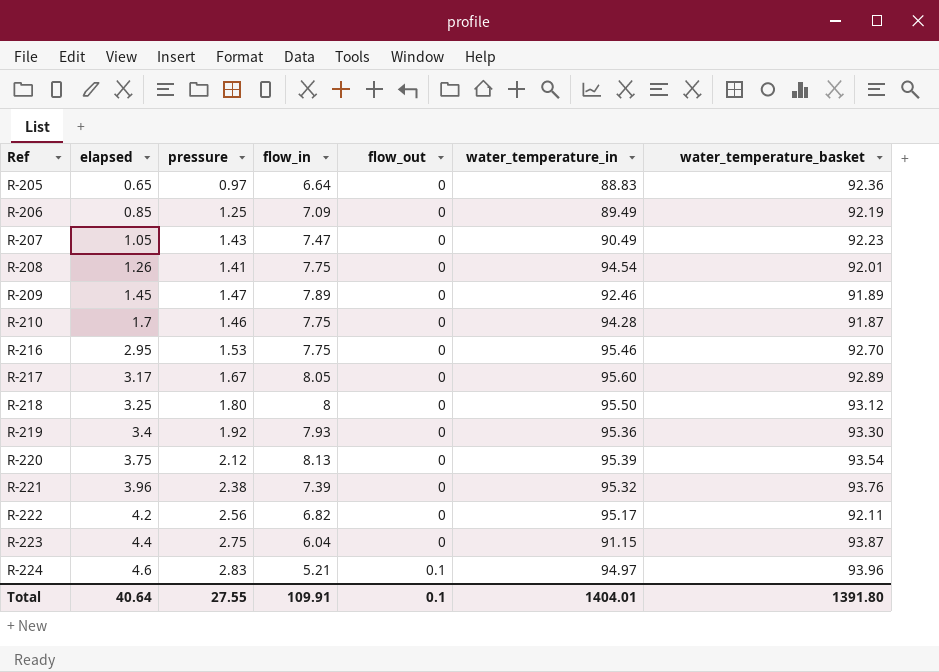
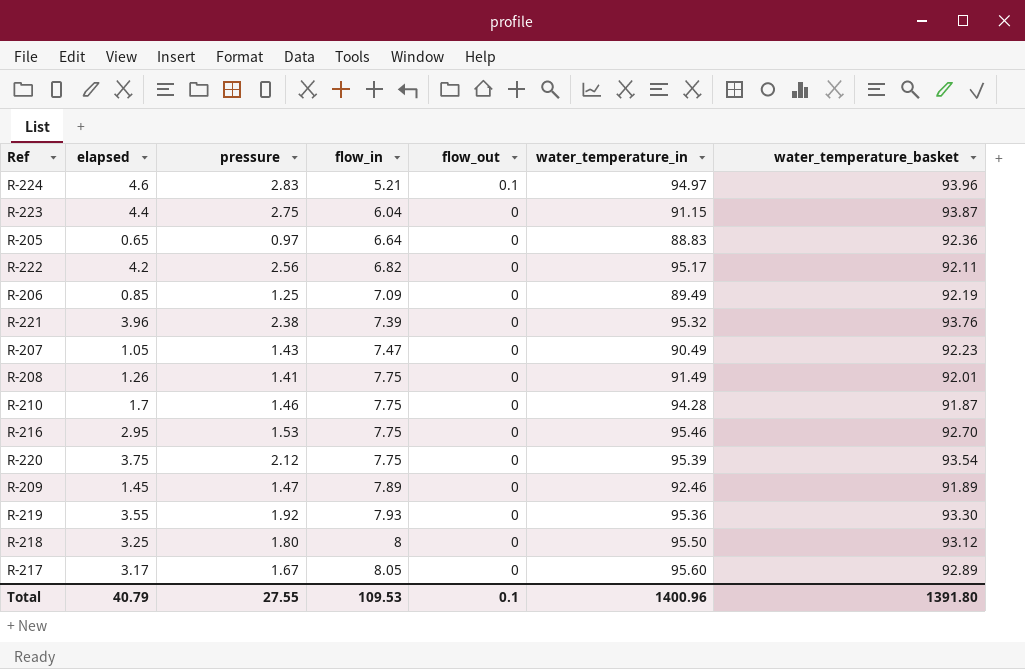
row order: Ref ascending -> flow_in ascending
R-208 | water_temperature_in: 94.54 -> 91.49
R-220 | flow_in: 8.13 -> 7.75
R-219 | elapsed: 3.4 -> 3.55
Total | elapsed: 40.64 -> 40.79
Total | flow_in: 109.91 -> 109.53
Total | water_temperature_in: 1404.01 -> 1400.96

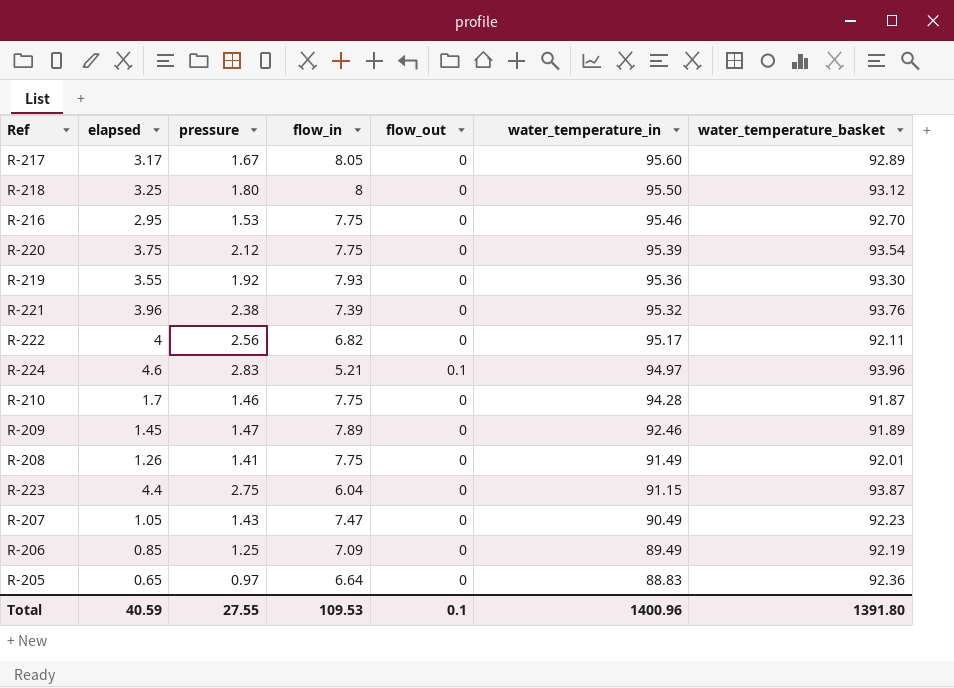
row order: flow_in ascending -> water_temperature_in descending
R-222 | elapsed: 4.2 -> 4
Total | elapsed: 40.79 -> 40.59

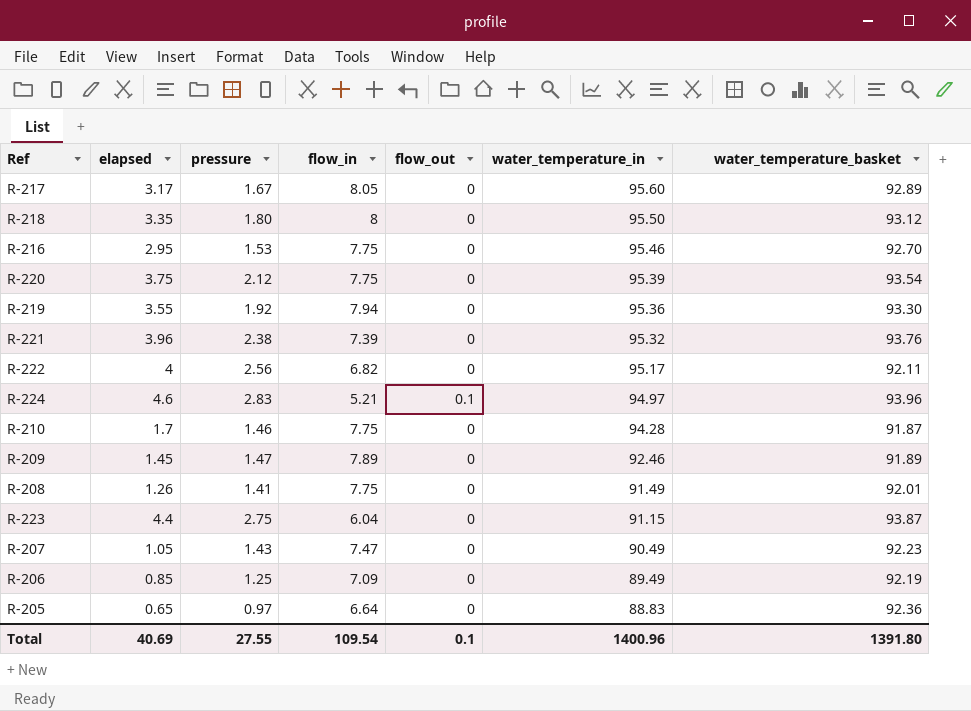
R-218 | elapsed: 3.25 -> 3.35
R-219 | flow_in: 7.93 -> 7.94
Total | elapsed: 40.59 -> 40.69
Total | flow_in: 109.53 -> 109.54

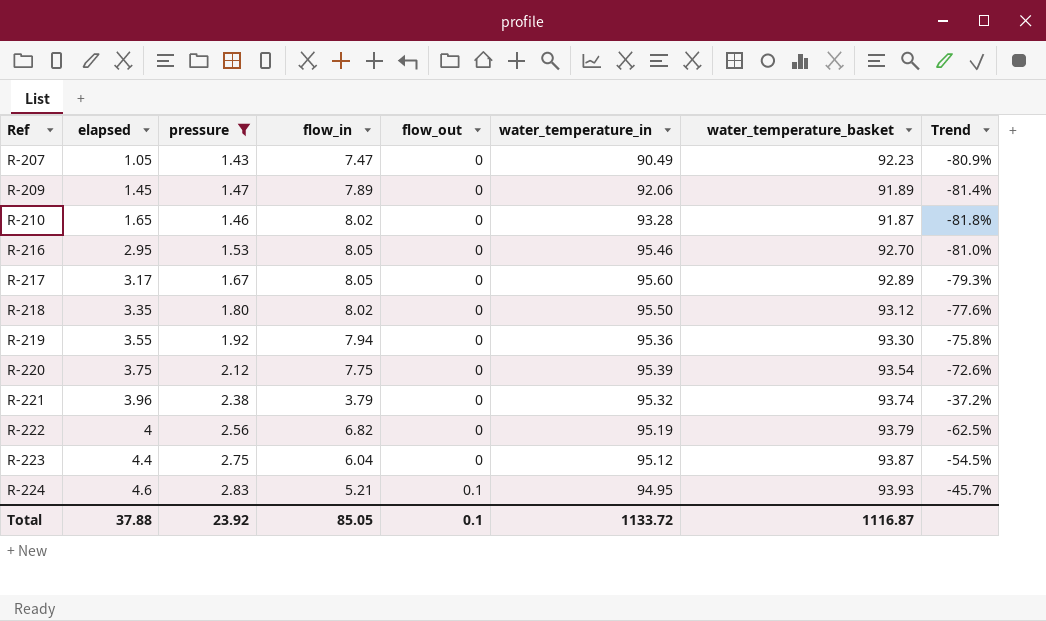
filter: none -> pressure >= 1.43
row order: water_temperature_in descending -> Ref ascending
column Trend | formula: none -> ([pressure] - [flow_in]) / [flow_in]
R-209 | water_temperature_in: 92.46 -> 92.06
R-210 | elapsed: 1.7 -> 1.65
R-210 | flow_in: 7.75 -> 8.02
R-210 | water_temperature_in: 94.28 -> 93.28
R-216 | flow_in: 7.75 -> 8.05
R-218 | flow_in: 8 -> 8.02
R-221 | flow_in: 7.39 -> 3.79
R-221 | water_temperature_basket: 93.76 -> 93.74
R-222 | water_temperature_in: 95.17 -> 95.19
R-222 | water_temperature_basket: 92.11 -> 93.79
R-223 | water_temperature_in: 91.15 -> 95.12
R-224 | water_temperature_in: 94.97 -> 94.95
R-224 | water_temperature_basket: 93.96 -> 93.93
Total | elapsed: 40.69 -> 37.88
Total | pressure: 27.55 -> 23.92
Total | flow_in: 109.54 -> 85.05
Total | water_temperature_in: 1400.96 -> 1133.72
Total | water_temperature_basket: 1391.80 -> 1116.87

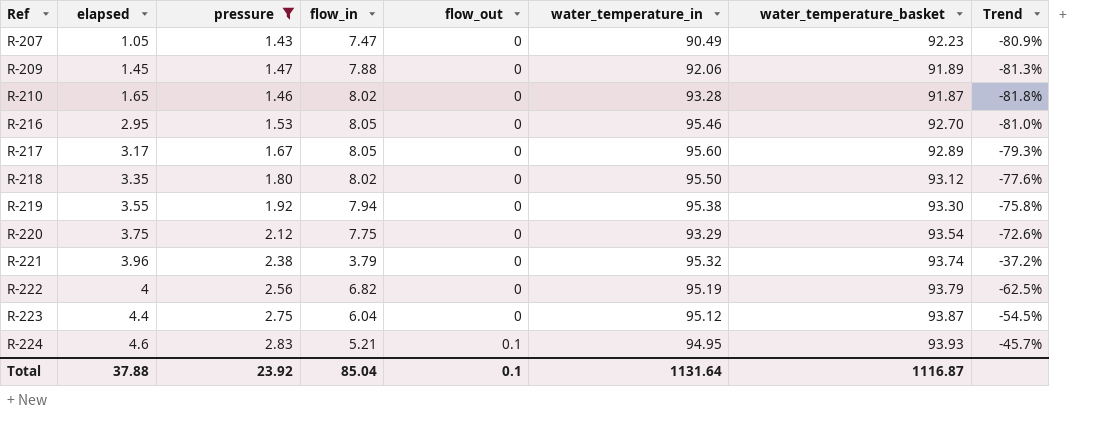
R-209 | flow_in: 7.89 -> 7.88
R-209 | Trend: -81.4% -> -81.3%
R-219 | water_temperature_in: 95.36 -> 95.38
R-220 | water_temperature_in: 95.39 -> 93.29
Total | flow_in: 85.05 -> 85.04
Total | water_temperature_in: 1133.72 -> 1131.64

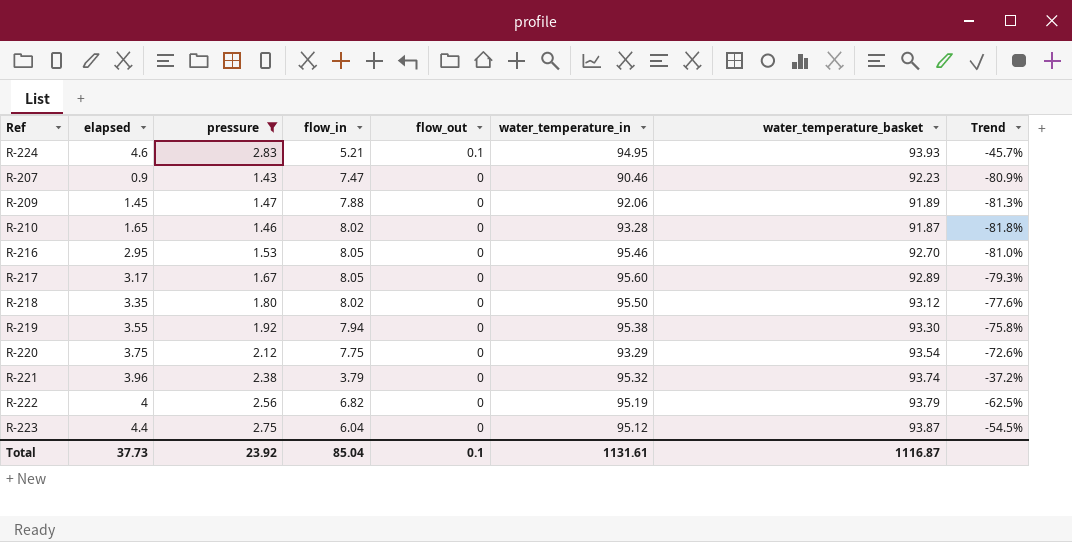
row order: Ref ascending -> flow_out descending
R-207 | elapsed: 1.05 -> 0.9
R-207 | water_temperature_in: 90.49 -> 90.46
Total | elapsed: 37.88 -> 37.73
Total | water_temperature_in: 1131.64 -> 1131.61

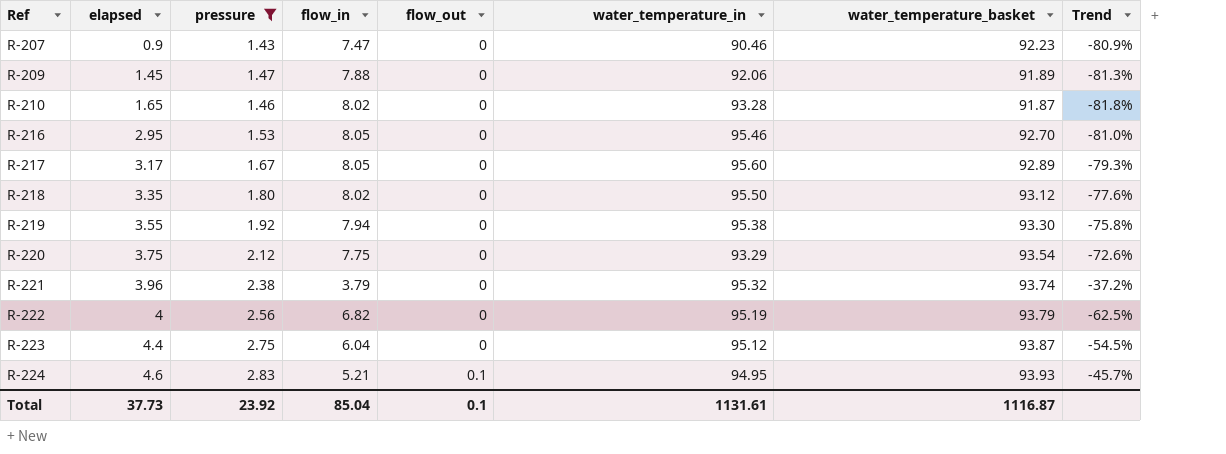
row order: flow_out descending -> Ref ascending

